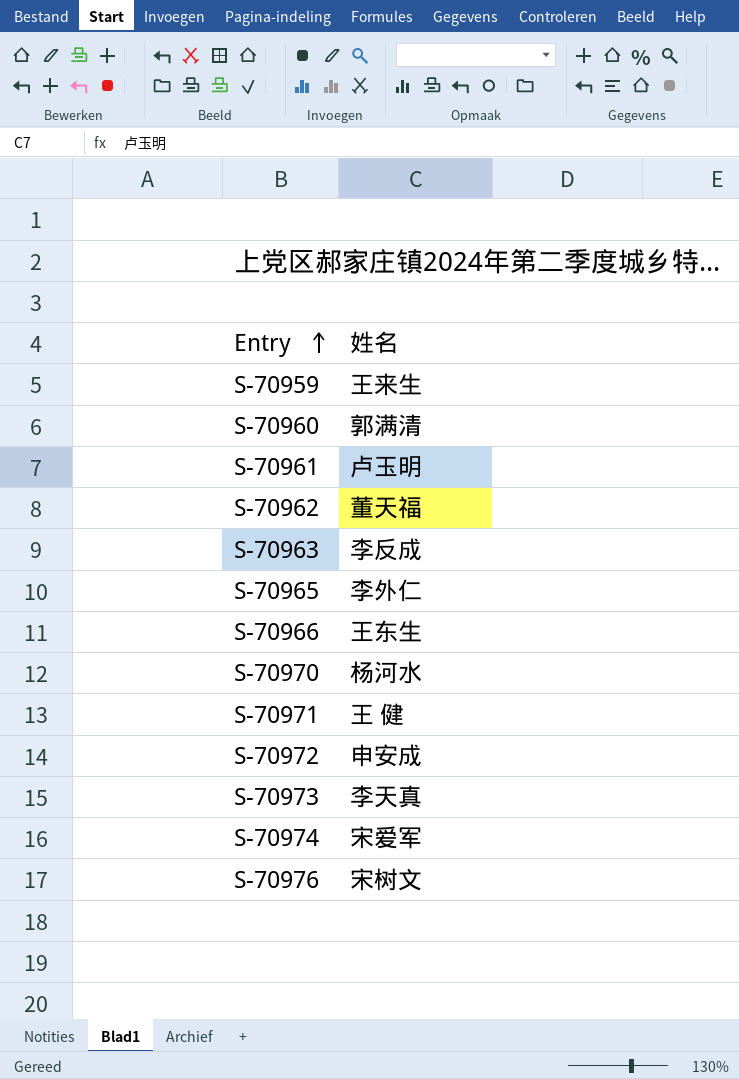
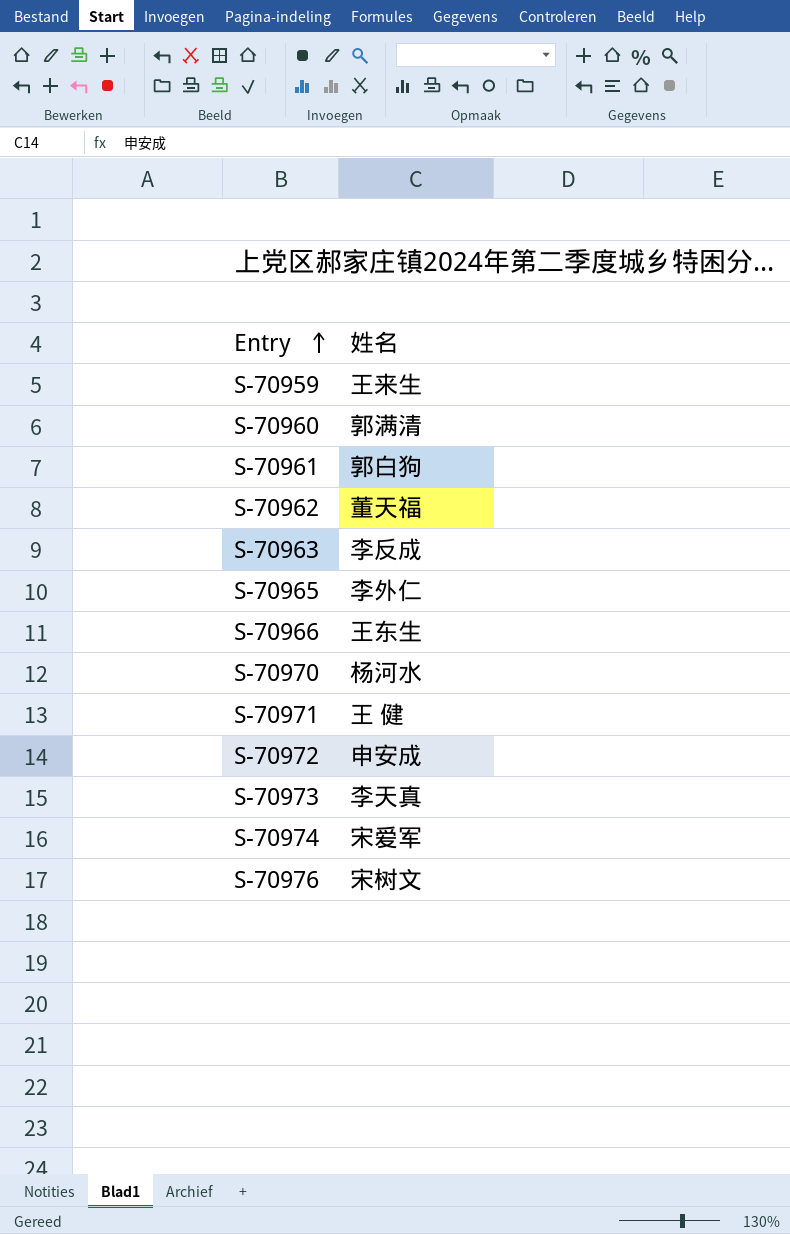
S-70961 | 姓名: 卢玉明 -> 郭白狗

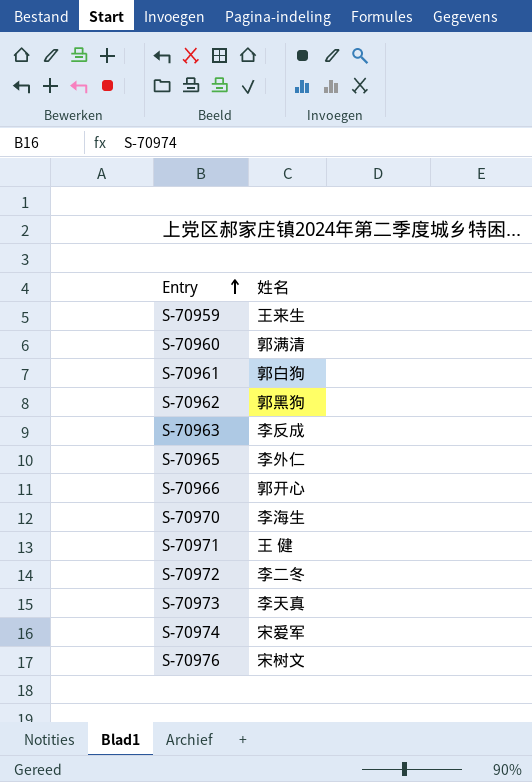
S-70962 | 姓名: 董天福 -> 郭黑狗
S-70966 | 姓名: 王东生 -> 郭开心
S-70970 | 姓名: 杨河水 -> 李海生
S-70972 | 姓名: 申安成 -> 李二冬

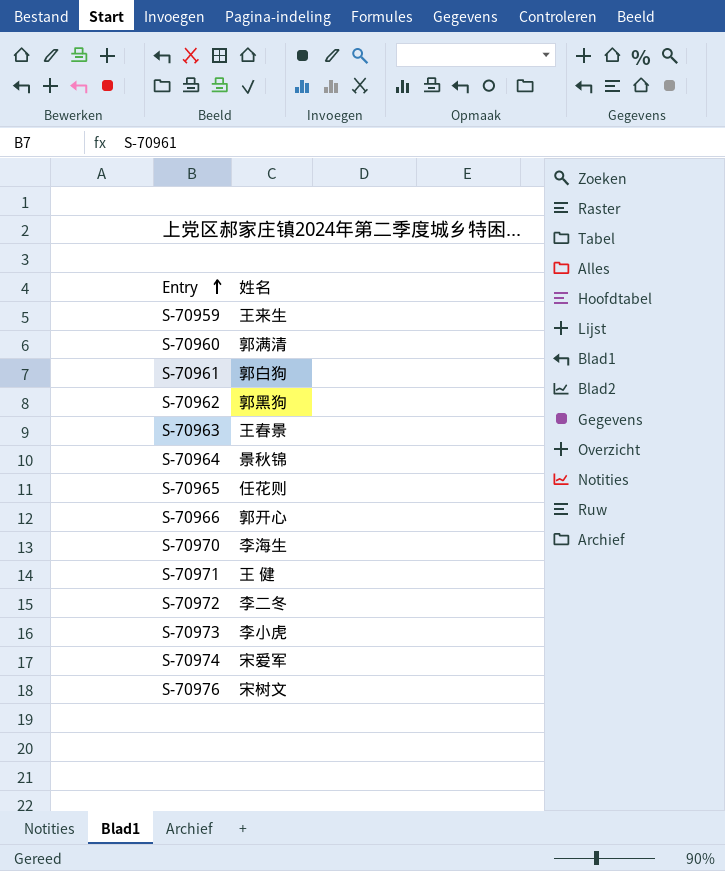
S-70963 | 姓名: 李反成 -> 王春景
row S-70964: none -> 景秋锦
S-70965 | 姓名: 李外仁 -> 任花则
S-70973 | 姓名: 李天真 -> 李小虎

